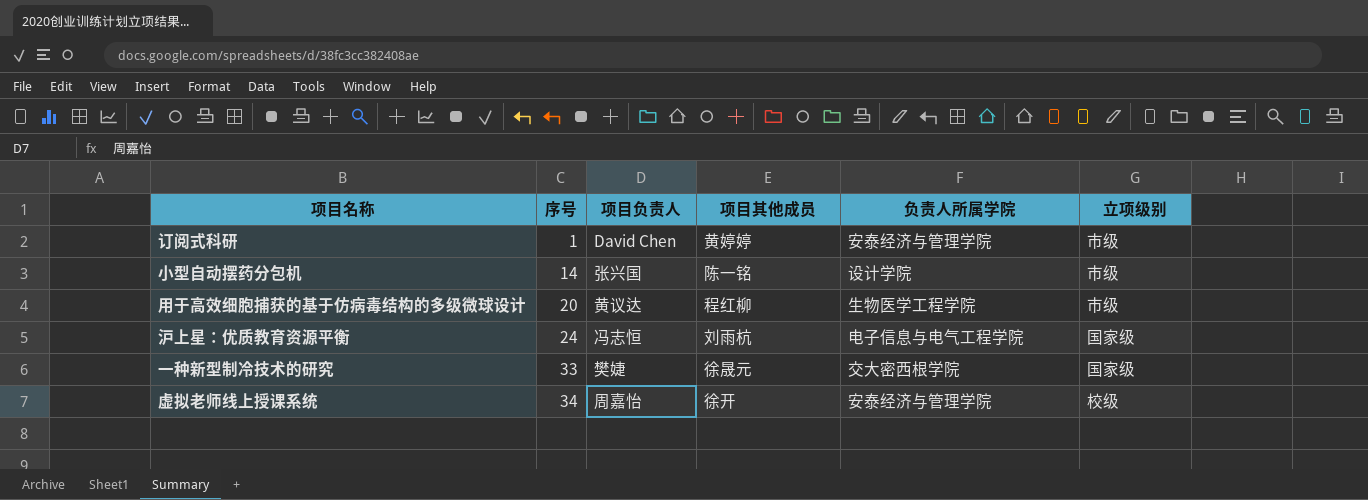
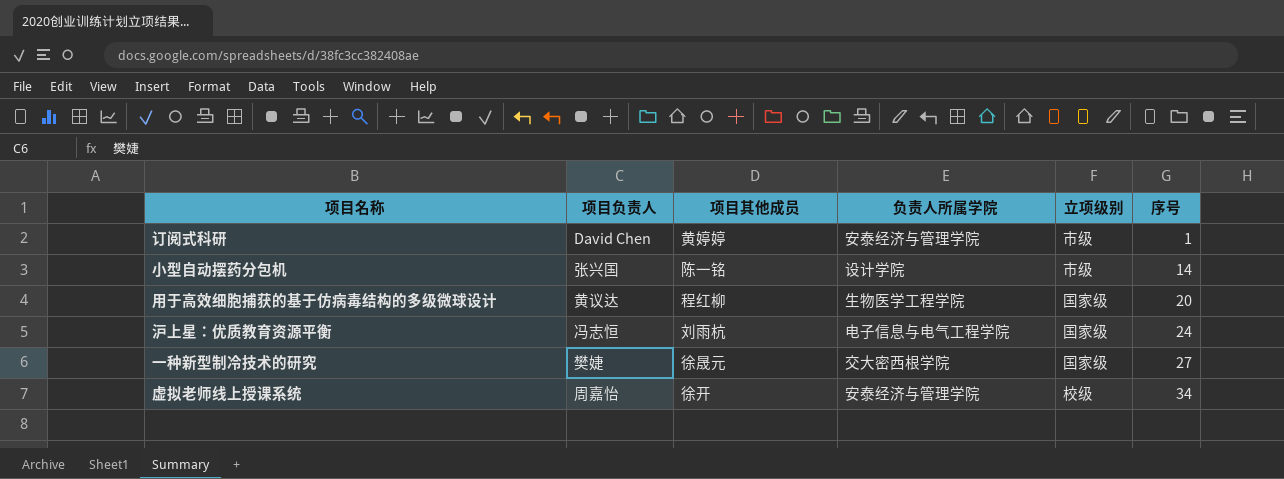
column 序号 | position: 2 -> 6
用于高效细胞捕获的基于仿病毒结构的多级微球设计 | 立项级别: 市级 -> 国家级
一种新型制冷技术的研究 | 序号: 33 -> 27

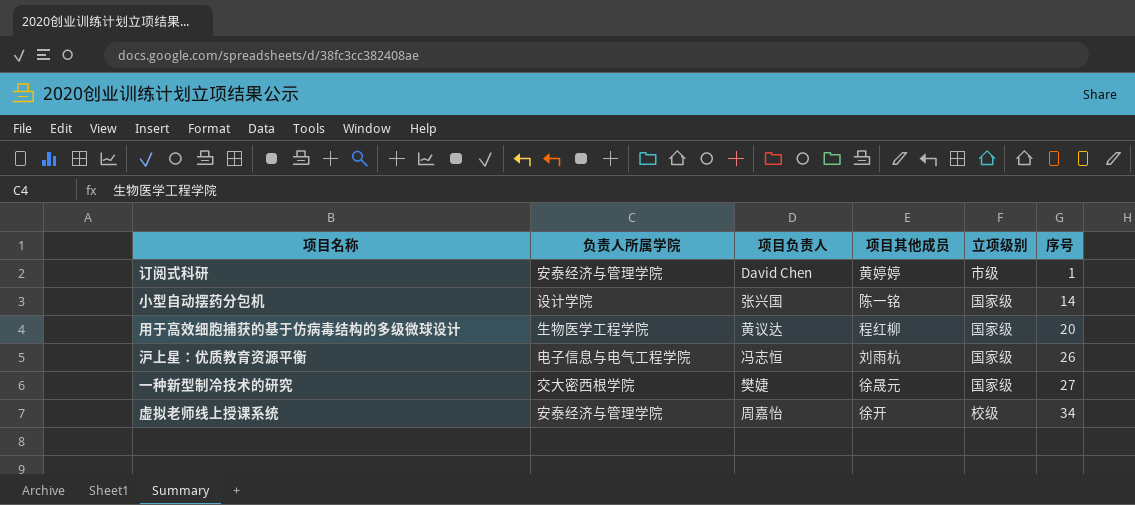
column 负责人所属学院 | position: 4 -> 2
小型自动摆药分包机 | 立项级别: 市级 -> 国家级
沪上星：优质教育资源平衡 | 序号: 24 -> 26

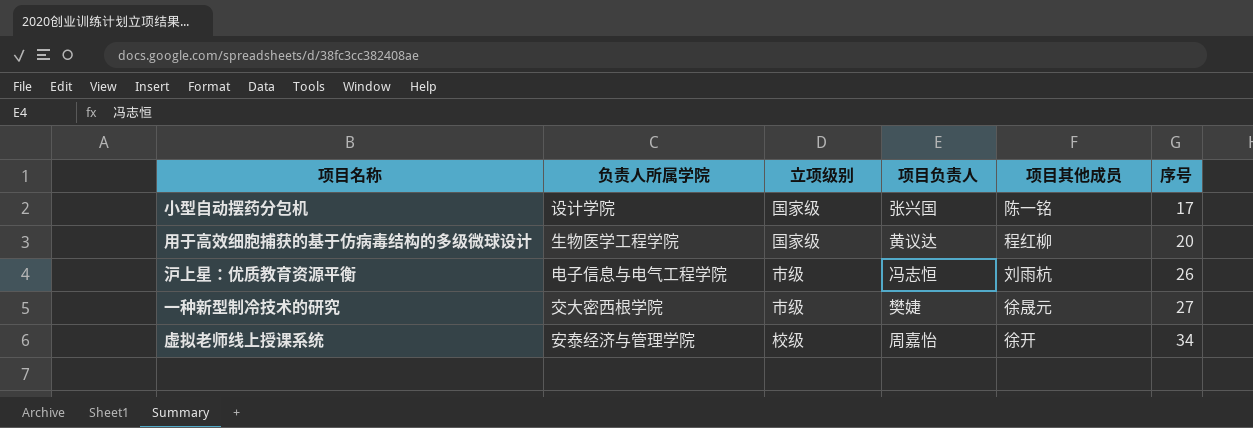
column 立项级别 | position: 5 -> 3
row 订阅式科研: 安泰经济与管理学院 | David Chen | 黄婷婷 | 市级 | 1 -> none
小型自动摆药分包机 | 序号: 14 -> 17
沪上星：优质教育资源平衡 | 立项级别: 国家级 -> 市级
一种新型制冷技术的研究 | 立项级别: 国家级 -> 市级

